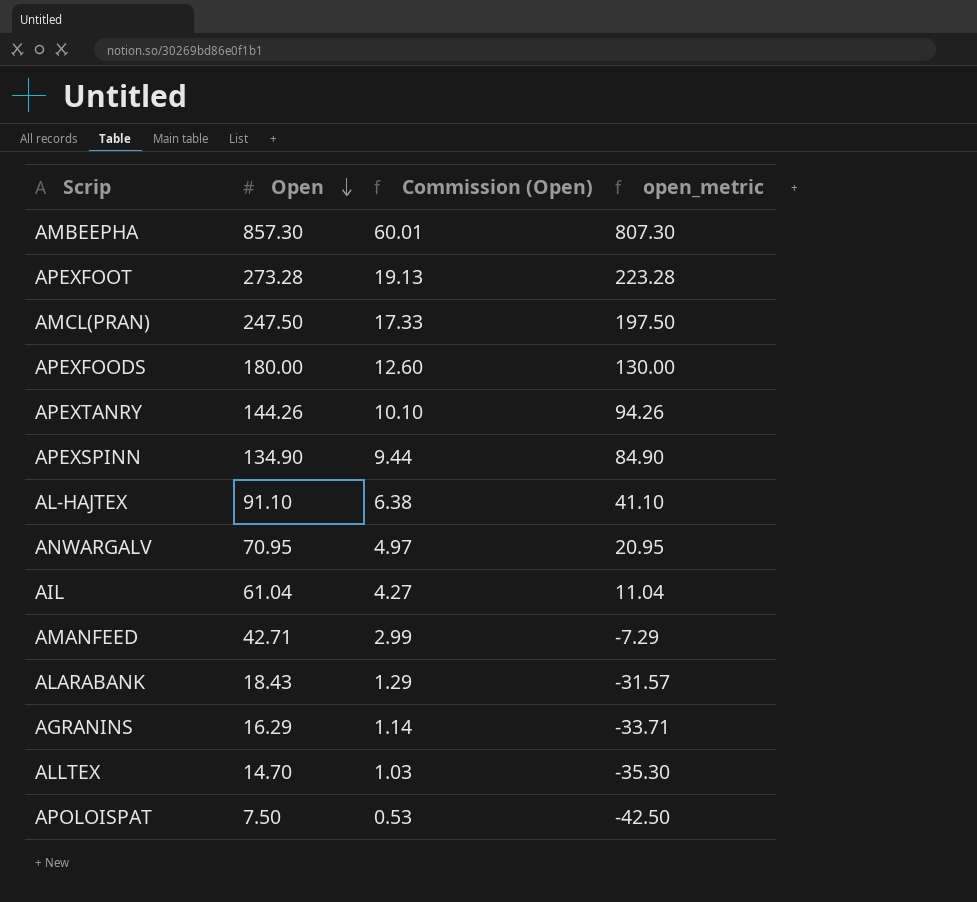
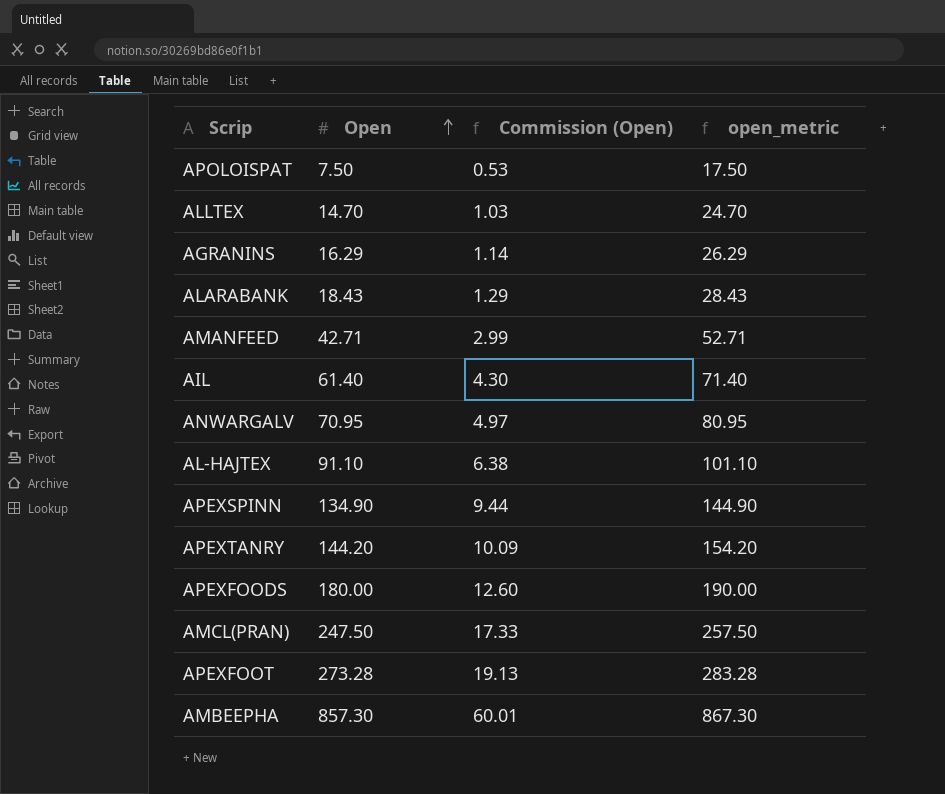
row order: Open descending -> Open ascending
column open_metric | formula: [Open] - 50 -> [Open] + 10
AIL | Open: 61.04 -> 61.40
AIL | Commission (Open): 4.27 -> 4.30
APEXTANRY | Open: 144.26 -> 144.20
APEXTANRY | Commission (Open): 10.10 -> 10.09

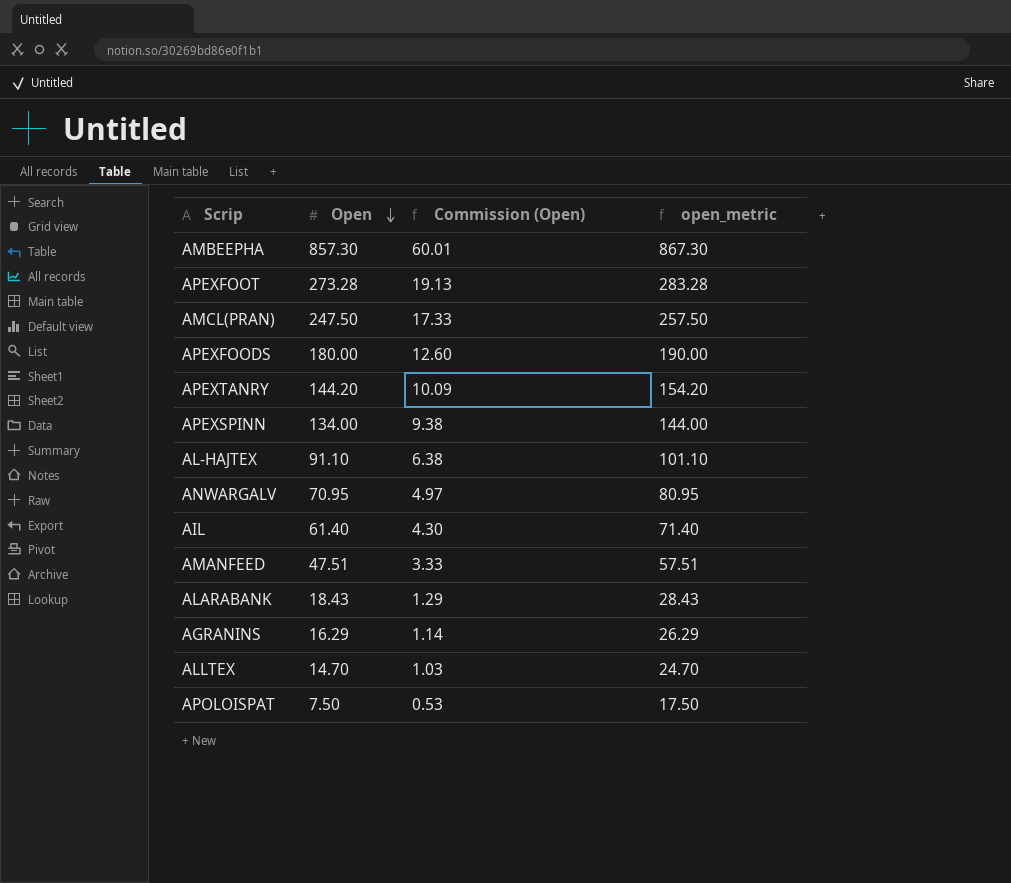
row order: Open ascending -> Open descending
APEXSPINN | Open: 134.90 -> 134.00
APEXSPINN | Commission (Open): 9.44 -> 9.38
APEXSPINN | open_metric: 144.90 -> 144.00
AMANFEED | Open: 42.71 -> 47.51
AMANFEED | Commission (Open): 2.99 -> 3.33
AMANFEED | open_metric: 52.71 -> 57.51

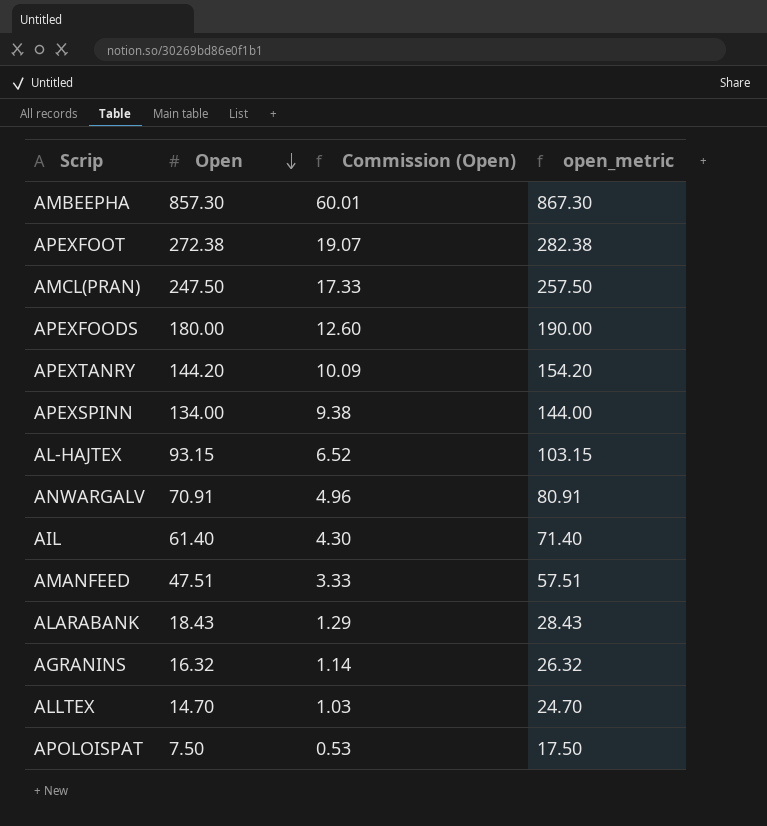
APEXFOOT | Open: 273.28 -> 272.38
APEXFOOT | Commission (Open): 19.13 -> 19.07
APEXFOOT | open_metric: 283.28 -> 282.38
AL-HAJTEX | Open: 91.10 -> 93.15
AL-HAJTEX | Commission (Open): 6.38 -> 6.52
AL-HAJTEX | open_metric: 101.10 -> 103.15
ANWARGALV | Open: 70.95 -> 70.91
ANWARGALV | Commission (Open): 4.97 -> 4.96
ANWARGALV | open_metric: 80.95 -> 80.91
AGRANINS | Open: 16.29 -> 16.32
AGRANINS | open_metric: 26.29 -> 26.32

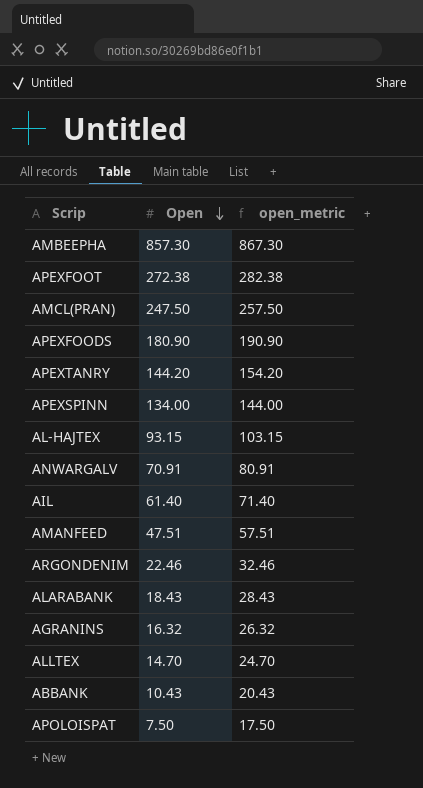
column Commission (Open) | formula: [Open] * 0.07 -> none
APEXFOODS | Open: 180.00 -> 180.90
APEXFOODS | open_metric: 190.00 -> 190.90
row ARGONDENIM: none -> 22.46 | 32.46
row ABBANK: none -> 10.43 | 20.43

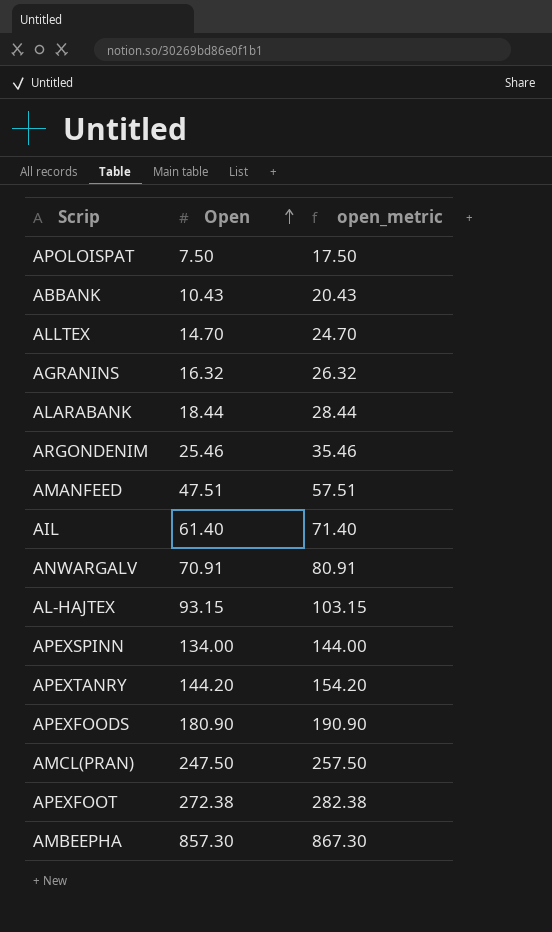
row order: Open descending -> Open ascending
ALARABANK | Open: 18.43 -> 18.44
ALARABANK | open_metric: 28.43 -> 28.44
ARGONDENIM | Open: 22.46 -> 25.46
ARGONDENIM | open_metric: 32.46 -> 35.46

